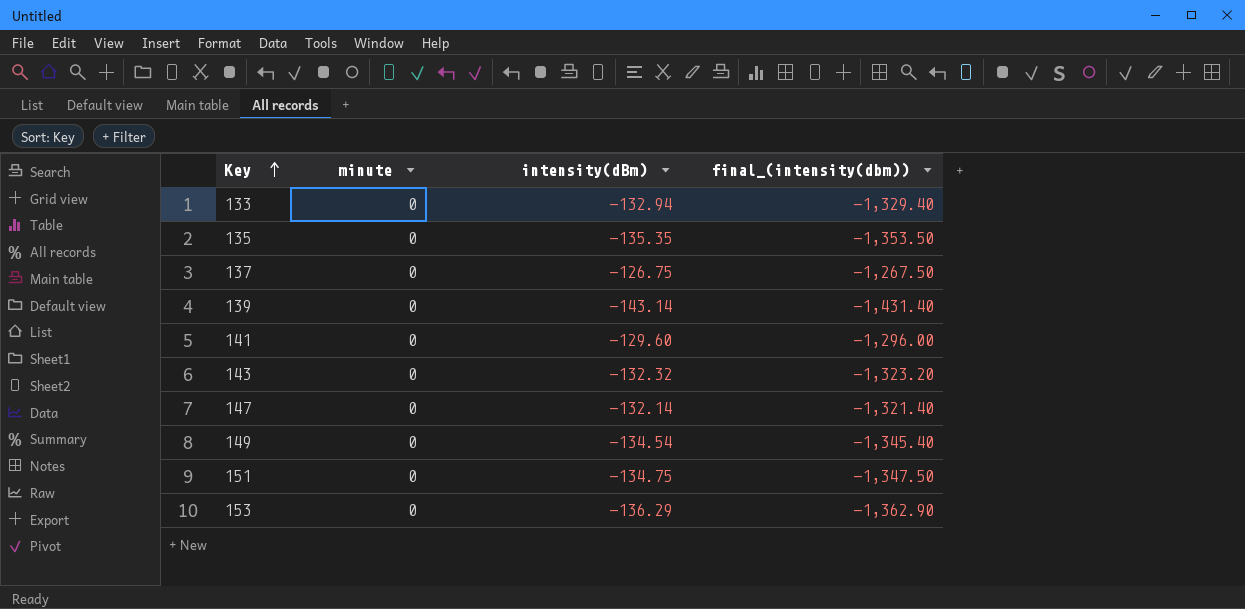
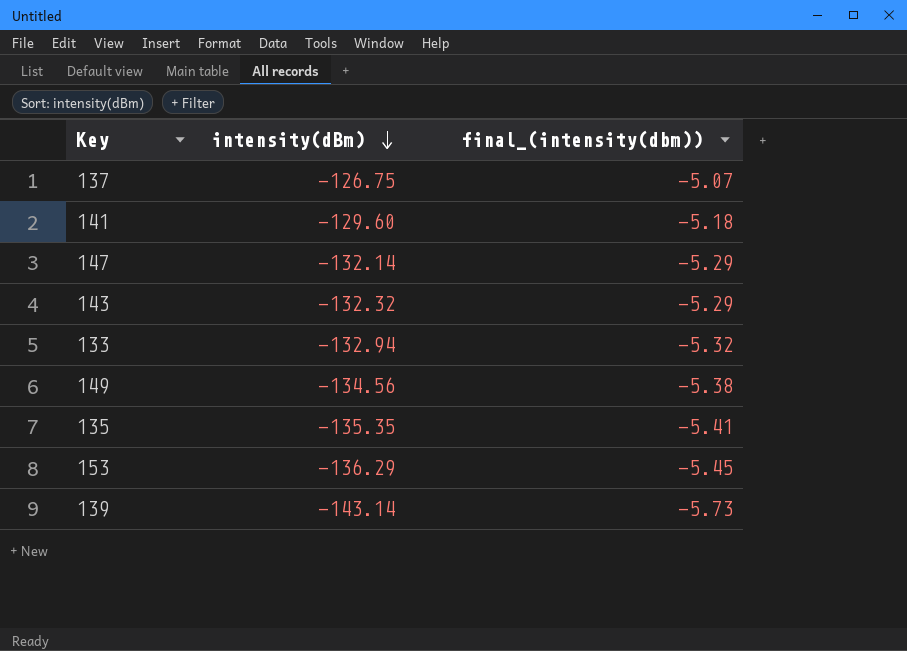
row order: Key ascending -> intensity(dBm) descending
column minute | position: 2 -> none
column final_(intensity(dbm)) | formula: [intensity(dBm)] * 10 -> [intensity(dBm)] * 0.04
row 151: 0 | -134.75 | -1,347.50 -> none
149 | intensity(dBm): -134.54 -> -134.56

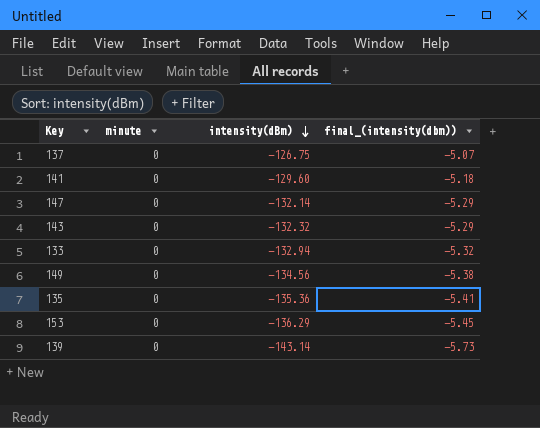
column minute | position: none -> 2
135 | intensity(dBm): -135.35 -> -135.36

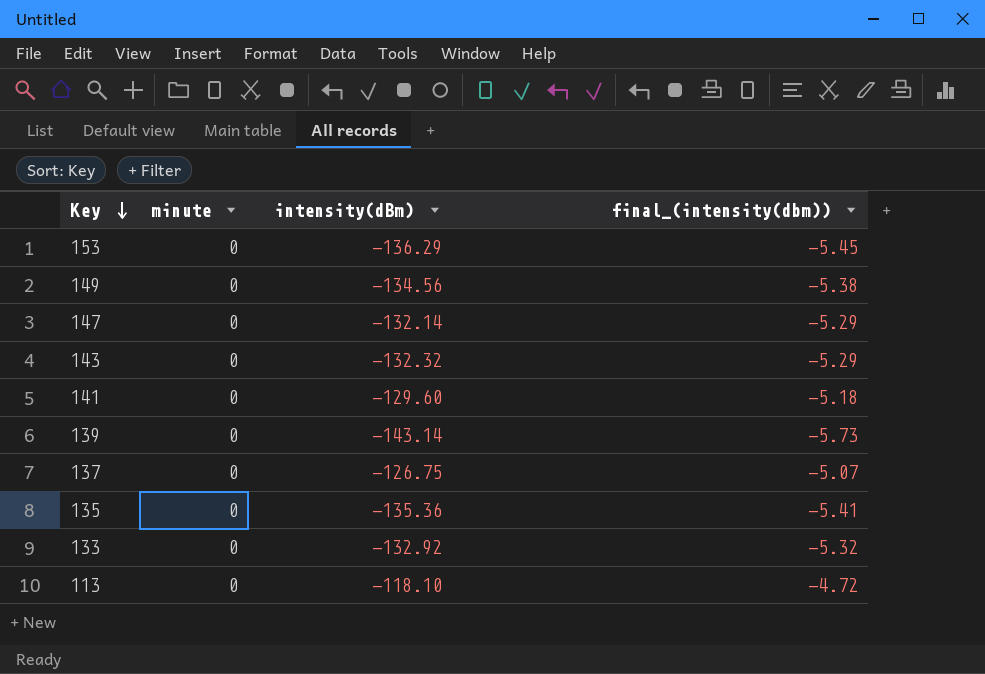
row order: intensity(dBm) descending -> Key descending
133 | intensity(dBm): -132.94 -> -132.92
row 113: none -> 0 | -118.10 | -4.72

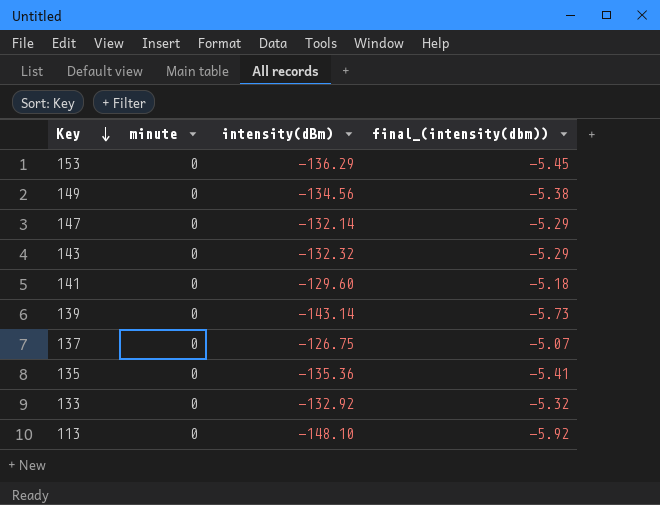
113 | intensity(dBm): -118.10 -> -148.10
113 | final_(intensity(dbm)): -4.72 -> -5.92

